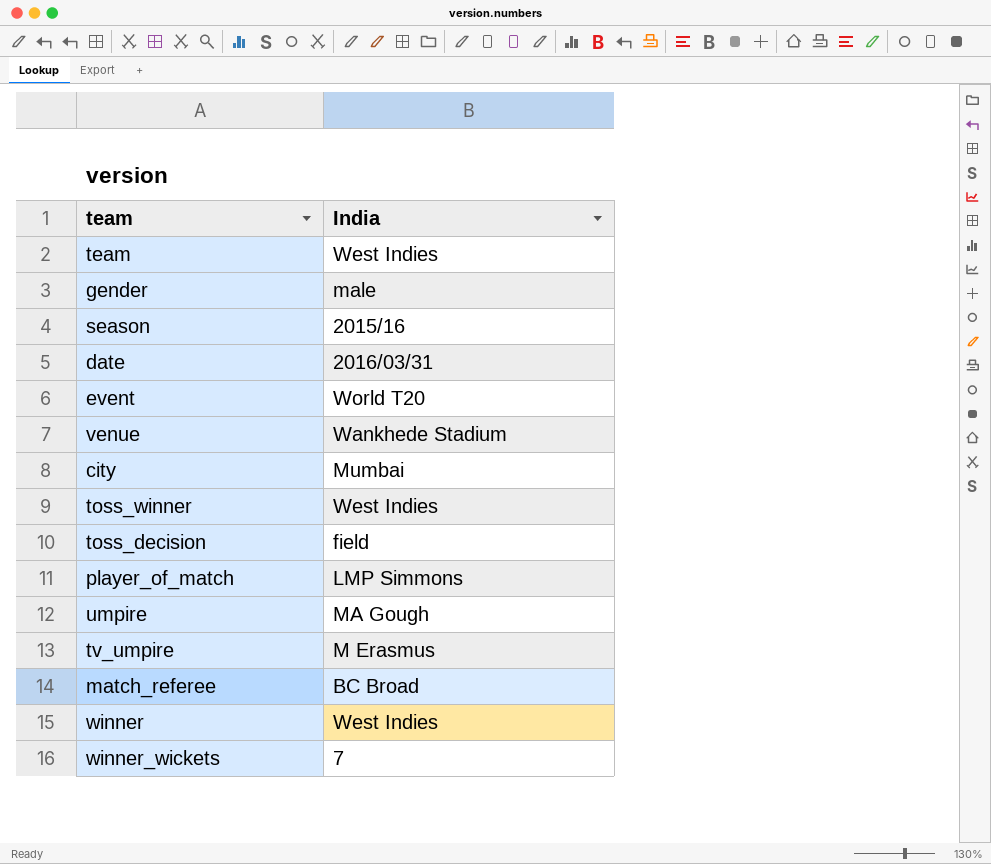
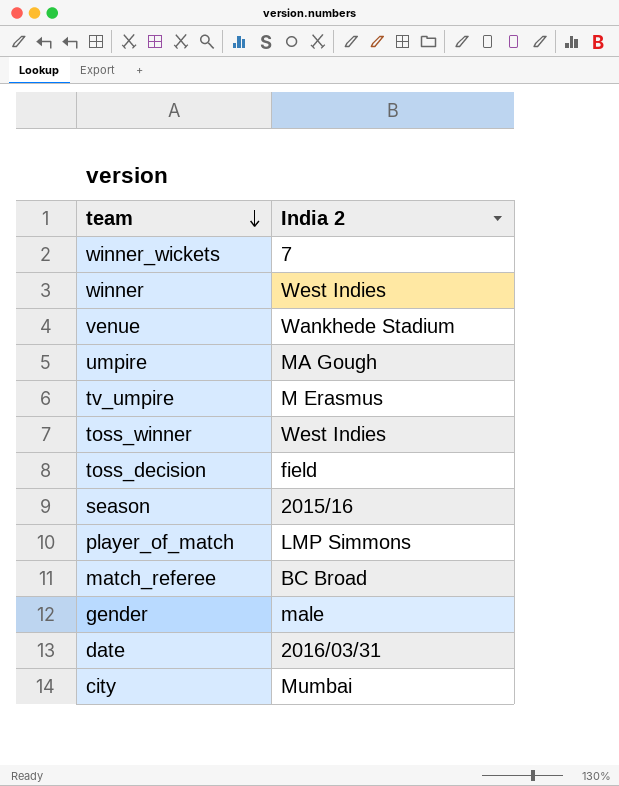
row order: none -> team descending
column name: India -> India 2
row team: West Indies -> none
row event: World T20 -> none

